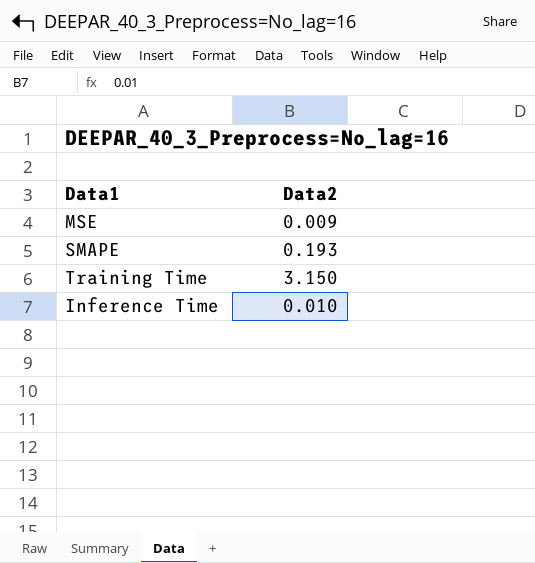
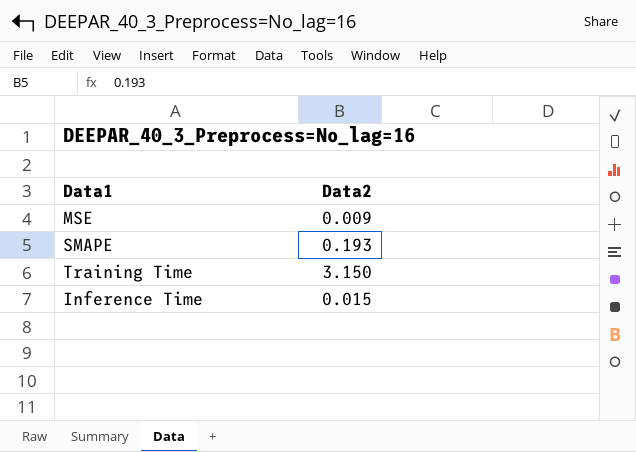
Inference Time | Data2: 0.010 -> 0.015

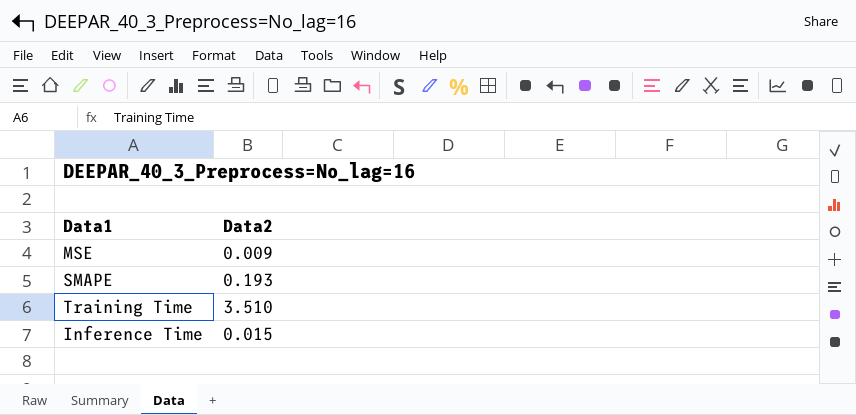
Training Time | Data2: 3.150 -> 3.510

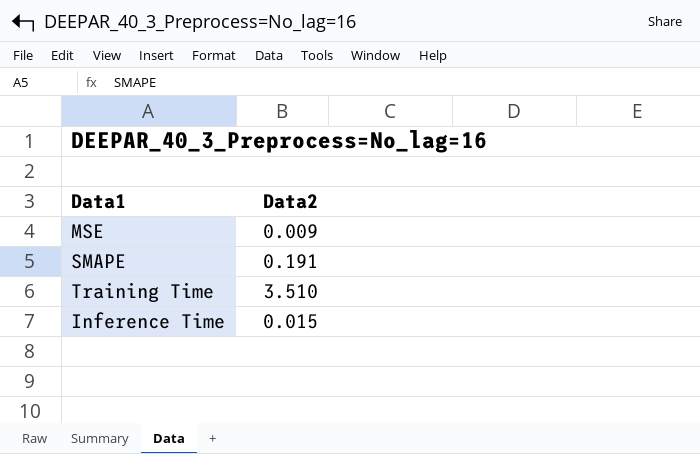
SMAPE | Data2: 0.193 -> 0.191

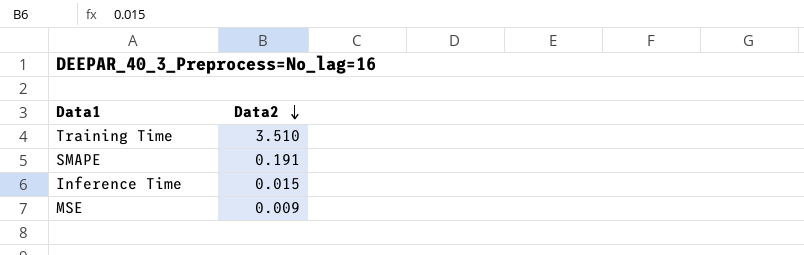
row order: none -> Data2 descending

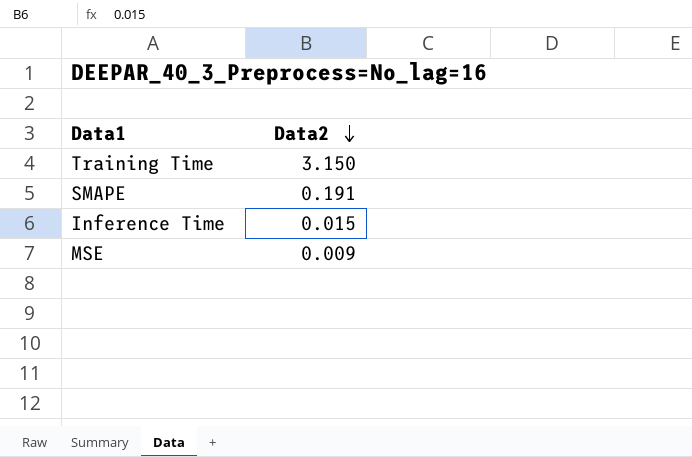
Training Time | Data2: 3.510 -> 3.150

